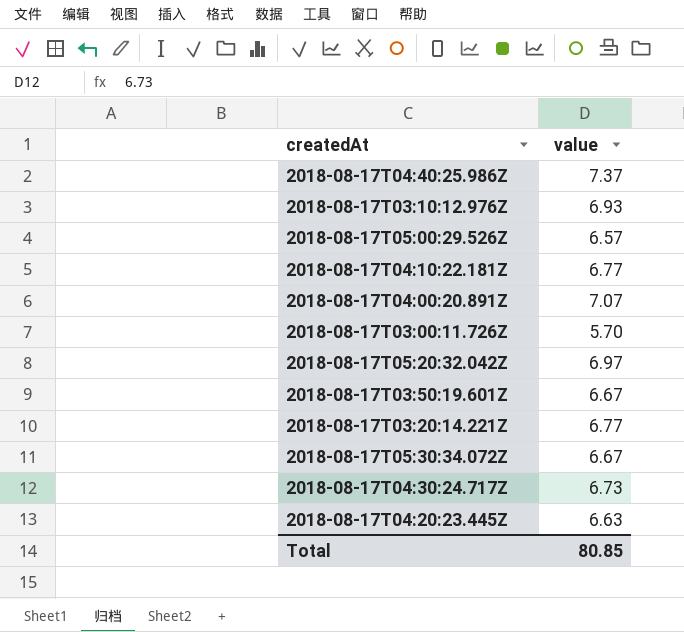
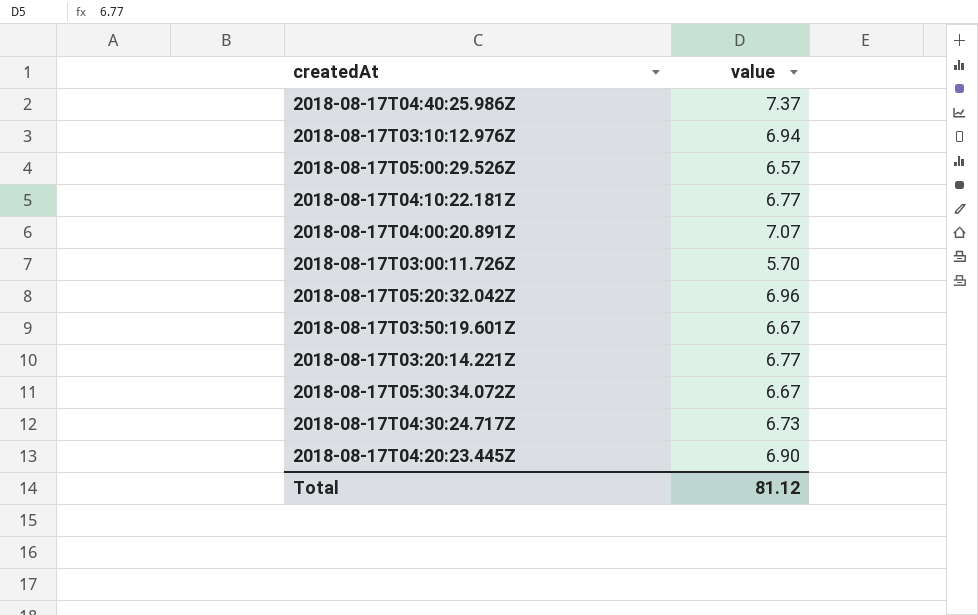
2018-08-17T03:10:12.976Z | value: 6.93 -> 6.94
2018-08-17T05:20:32.042Z | value: 6.97 -> 6.96
2018-08-17T04:20:23.445Z | value: 6.63 -> 6.90
Total | value: 80.85 -> 81.12

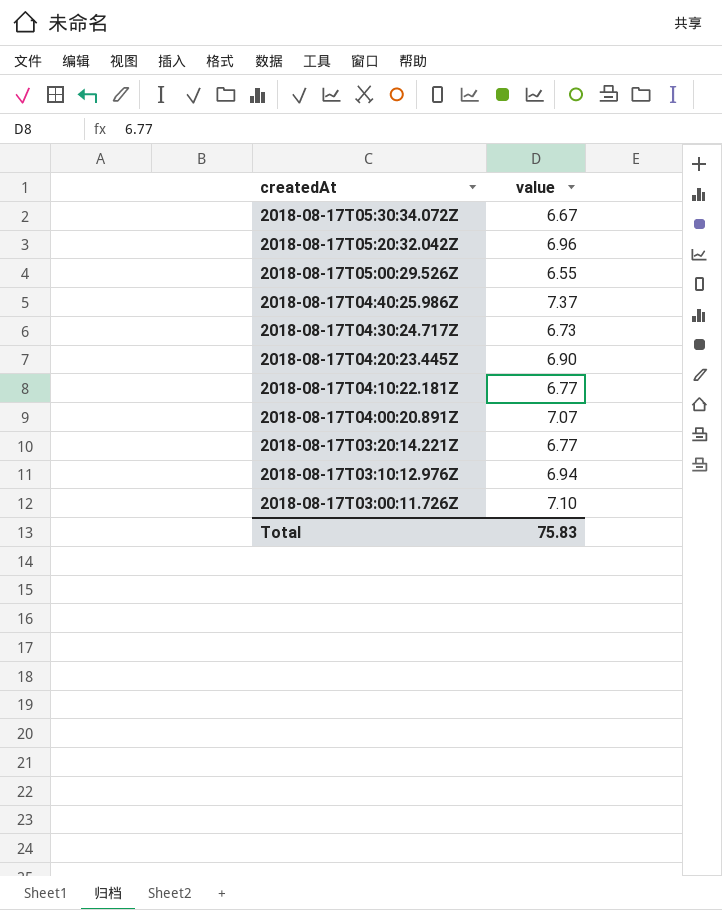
row order: none -> createdAt descending
row 2018-08-17T03:50:19.601Z: 6.67 -> none
2018-08-17T05:00:29.526Z | value: 6.57 -> 6.55
2018-08-17T03:00:11.726Z | value: 5.70 -> 7.10
Total | value: 81.12 -> 75.83

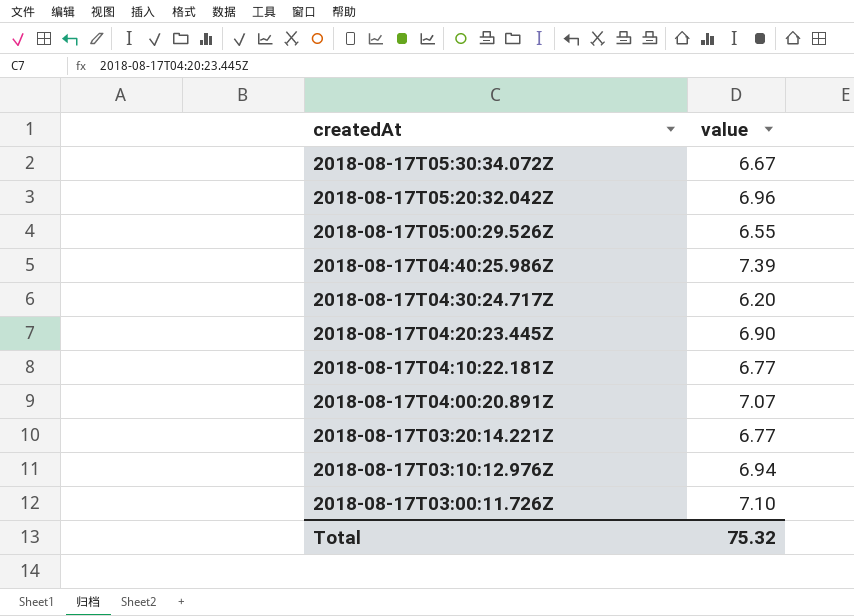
2018-08-17T04:40:25.986Z | value: 7.37 -> 7.39
2018-08-17T04:30:24.717Z | value: 6.73 -> 6.20
Total | value: 75.83 -> 75.32

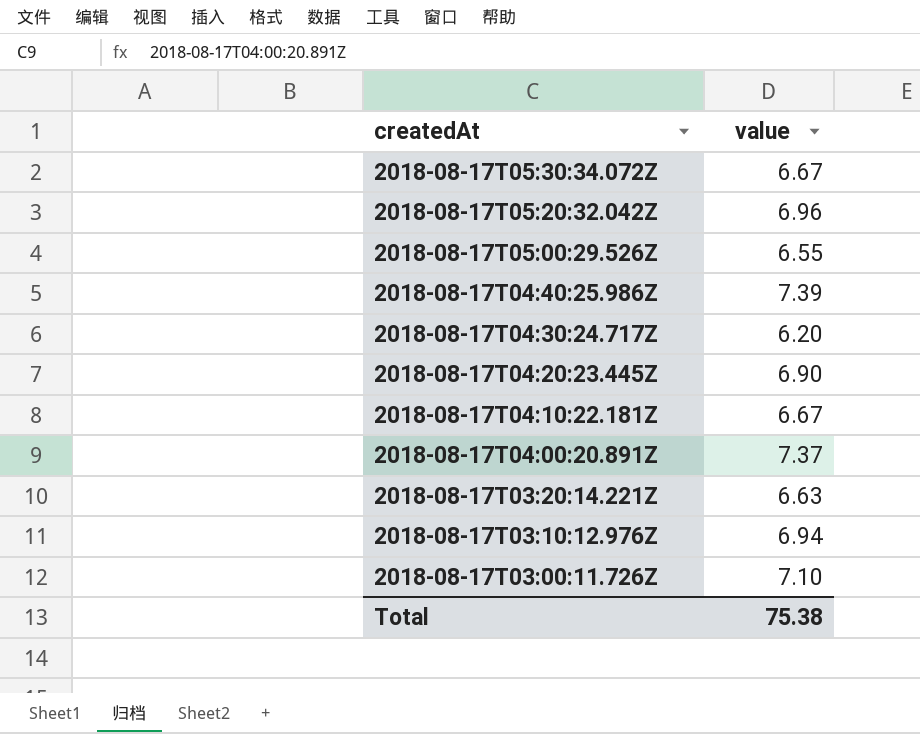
2018-08-17T04:10:22.181Z | value: 6.77 -> 6.67
2018-08-17T04:00:20.891Z | value: 7.07 -> 7.37
2018-08-17T03:20:14.221Z | value: 6.77 -> 6.63
Total | value: 75.32 -> 75.38

